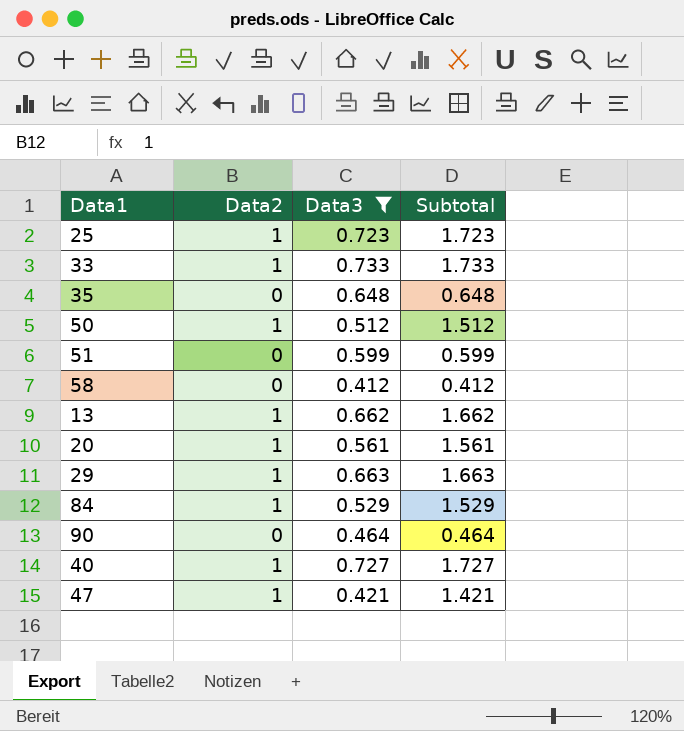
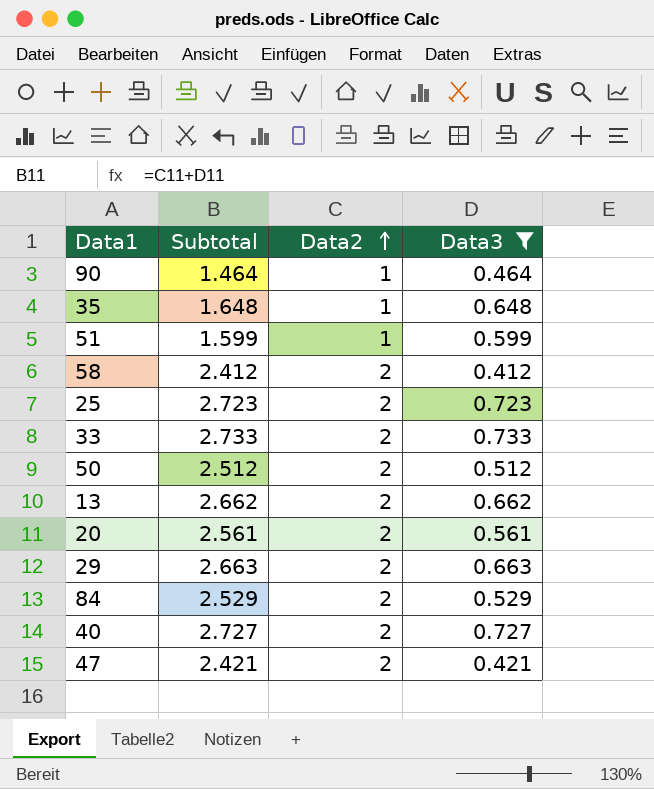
row order: none -> Data2 ascending
column Subtotal | position: 4 -> 2
90 | Subtotal: 0.464 -> 1.464
90 | Data2: 0 -> 1
35 | Subtotal: 0.648 -> 1.648
35 | Data2: 0 -> 1
51 | Subtotal: 0.599 -> 1.599
51 | Data2: 0 -> 1
58 | Subtotal: 0.412 -> 2.412
58 | Data2: 0 -> 2
25 | Subtotal: 1.723 -> 2.723
25 | Data2: 1 -> 2
33 | Subtotal: 1.733 -> 2.733
33 | Data2: 1 -> 2
50 | Subtotal: 1.512 -> 2.512
50 | Data2: 1 -> 2
13 | Subtotal: 1.662 -> 2.662
13 | Data2: 1 -> 2
20 | Subtotal: 1.561 -> 2.561
20 | Data2: 1 -> 2
29 | Subtotal: 1.663 -> 2.663
29 | Data2: 1 -> 2
84 | Subtotal: 1.529 -> 2.529
84 | Data2: 1 -> 2
40 | Subtotal: 1.727 -> 2.727
40 | Data2: 1 -> 2
47 | Subtotal: 1.421 -> 2.421
47 | Data2: 1 -> 2

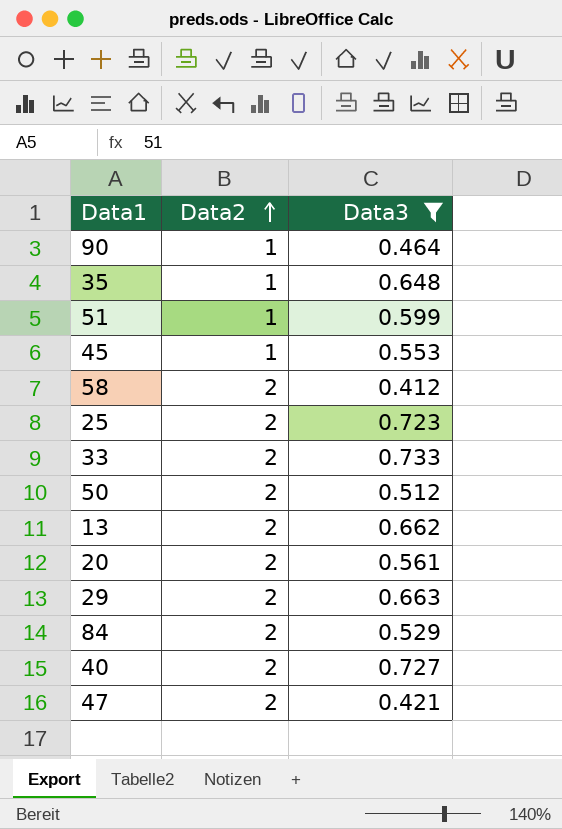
column Subtotal | formula: [Data2] + [Data3] -> none
row 45: none -> 1 | 0.553

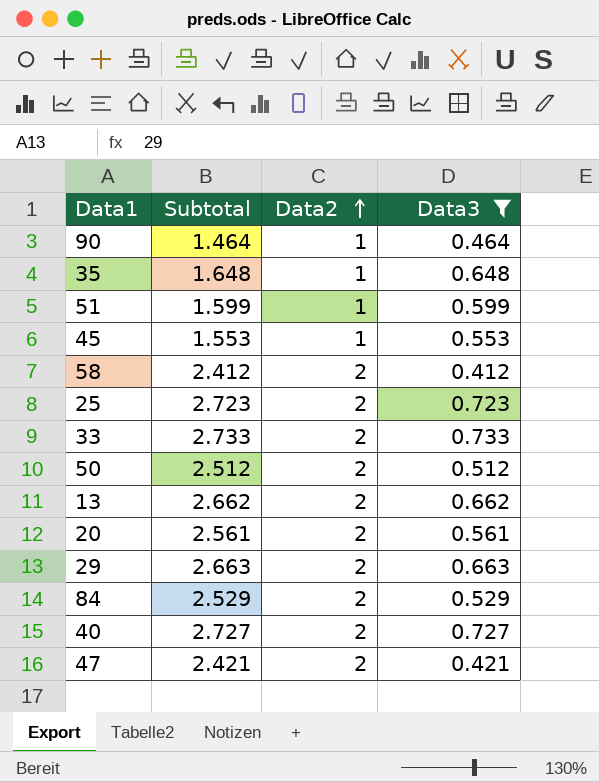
column Subtotal | formula: none -> [Data2] + [Data3]

